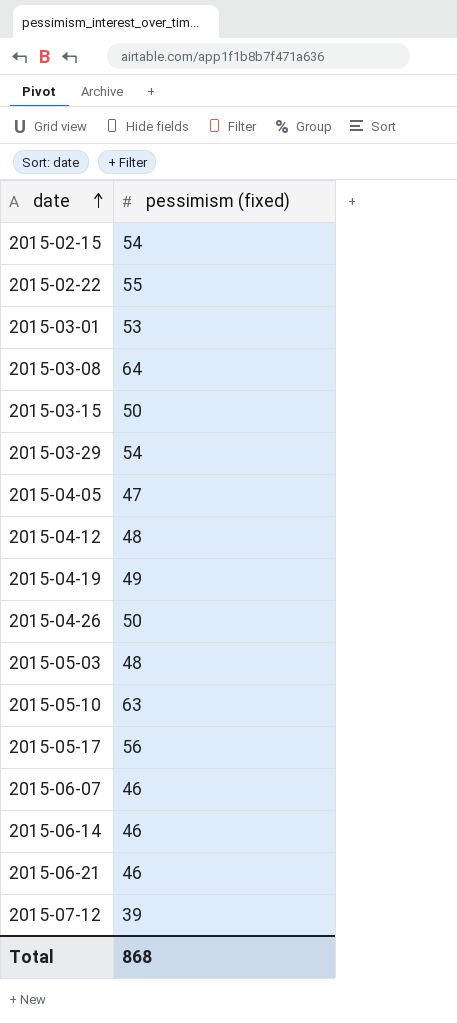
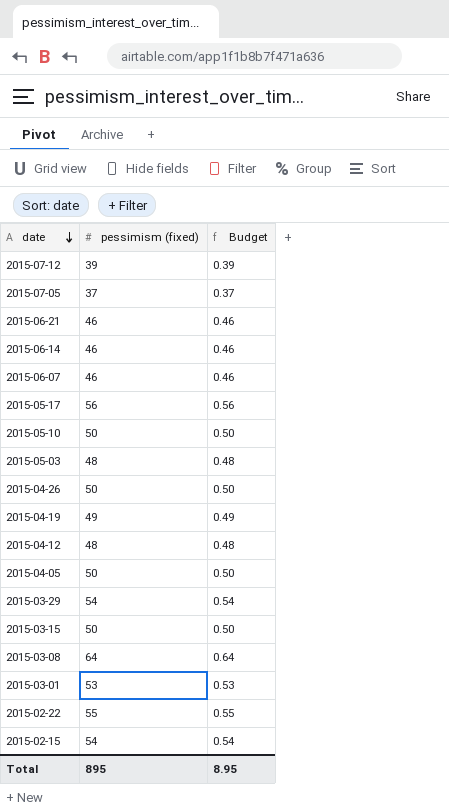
row order: date ascending -> date descending
column Budget | formula: none -> [pessimism (fixed)] * 0.01
row 2015-07-05: none -> 37 | 0.37
2015-05-10 | pessimism (fixed): 63 -> 50
2015-04-05 | pessimism (fixed): 47 -> 50
Total | pessimism (fixed): 868 -> 895

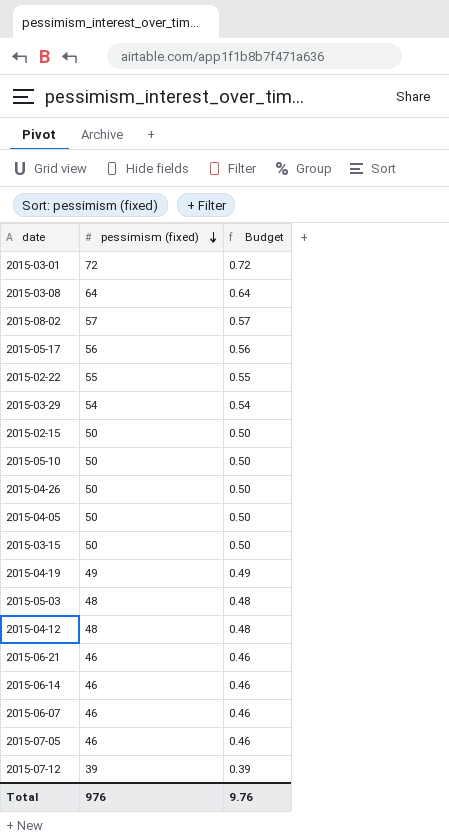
row order: date descending -> pessimism (fixed) descending
2015-03-01 | pessimism (fixed): 53 -> 72
2015-03-01 | Budget: 0.53 -> 0.72
row 2015-08-02: none -> 57 | 0.57
2015-02-15 | pessimism (fixed): 54 -> 50
2015-02-15 | Budget: 0.54 -> 0.50
2015-07-05 | pessimism (fixed): 37 -> 46
2015-07-05 | Budget: 0.37 -> 0.46
Total | pessimism (fixed): 895 -> 976
Total | Budget: 8.95 -> 9.76

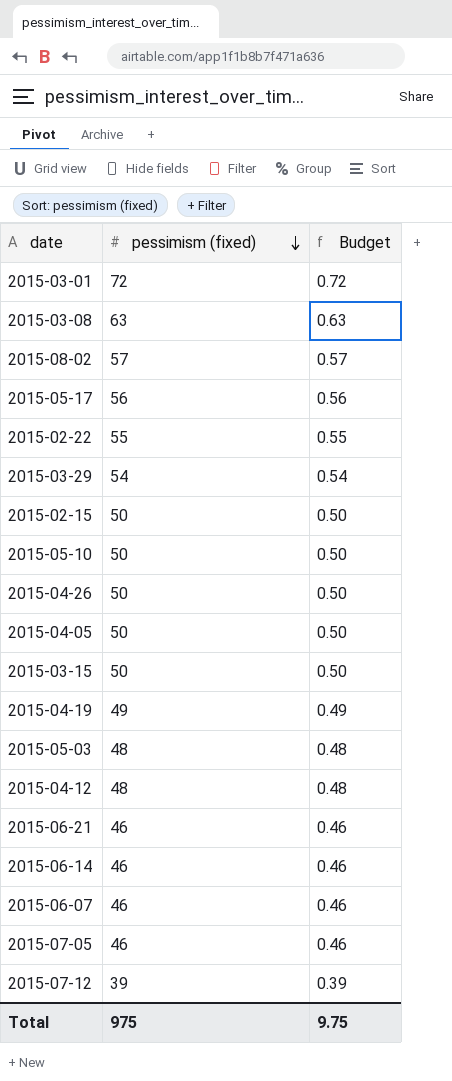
2015-03-08 | pessimism (fixed): 64 -> 63
2015-03-08 | Budget: 0.64 -> 0.63
Total | pessimism (fixed): 976 -> 975
Total | Budget: 9.76 -> 9.75

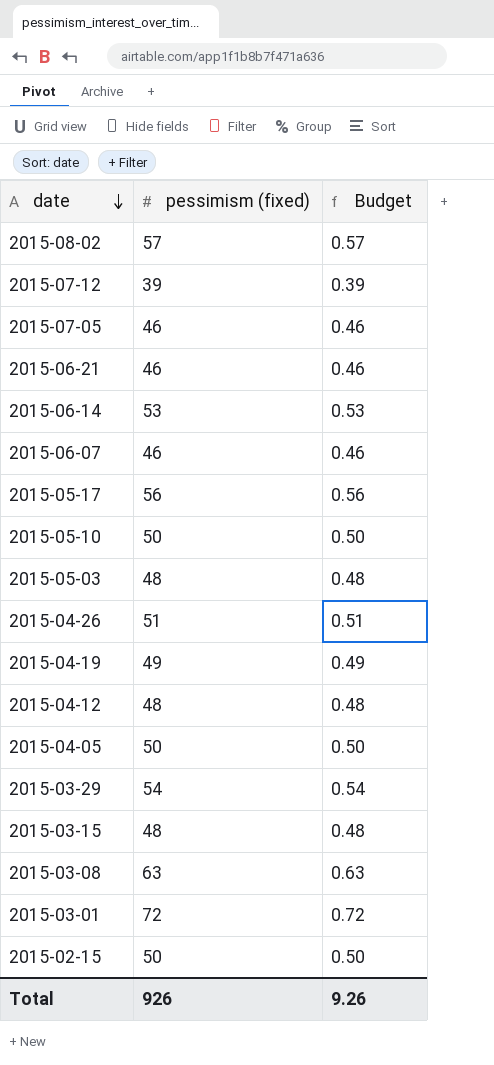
row order: pessimism (fixed) descending -> date descending
row 2015-02-22: 55 | 0.55 -> none
2015-06-14 | pessimism (fixed): 46 -> 53
2015-06-14 | Budget: 0.46 -> 0.53
2015-04-26 | pessimism (fixed): 50 -> 51
2015-04-26 | Budget: 0.50 -> 0.51
2015-03-15 | pessimism (fixed): 50 -> 48
2015-03-15 | Budget: 0.50 -> 0.48
Total | pessimism (fixed): 975 -> 926
Total | Budget: 9.75 -> 9.26

